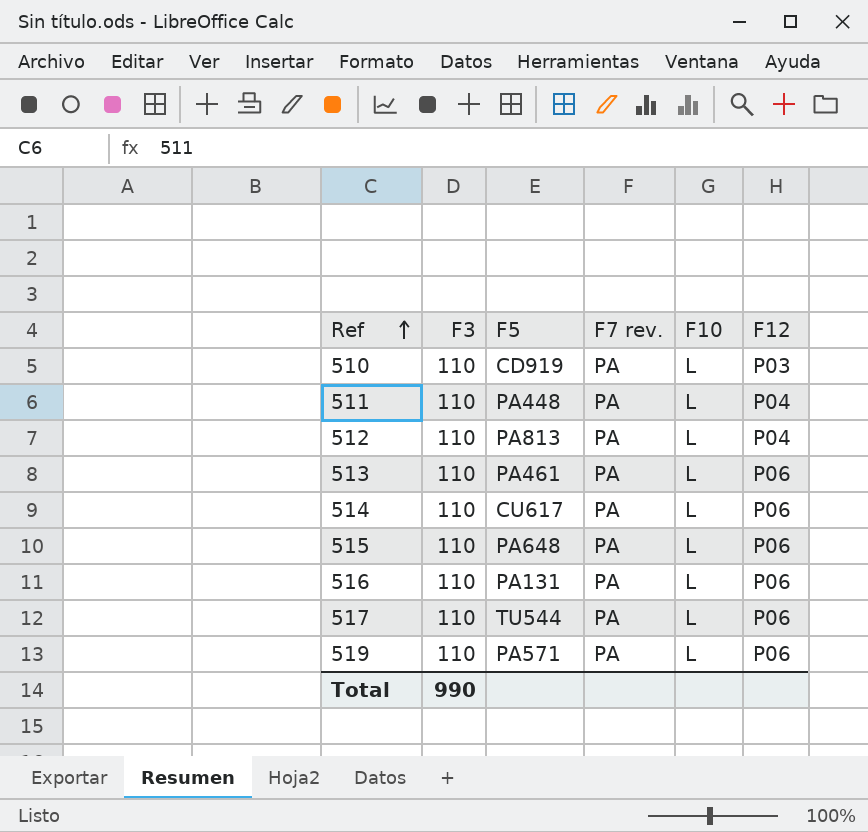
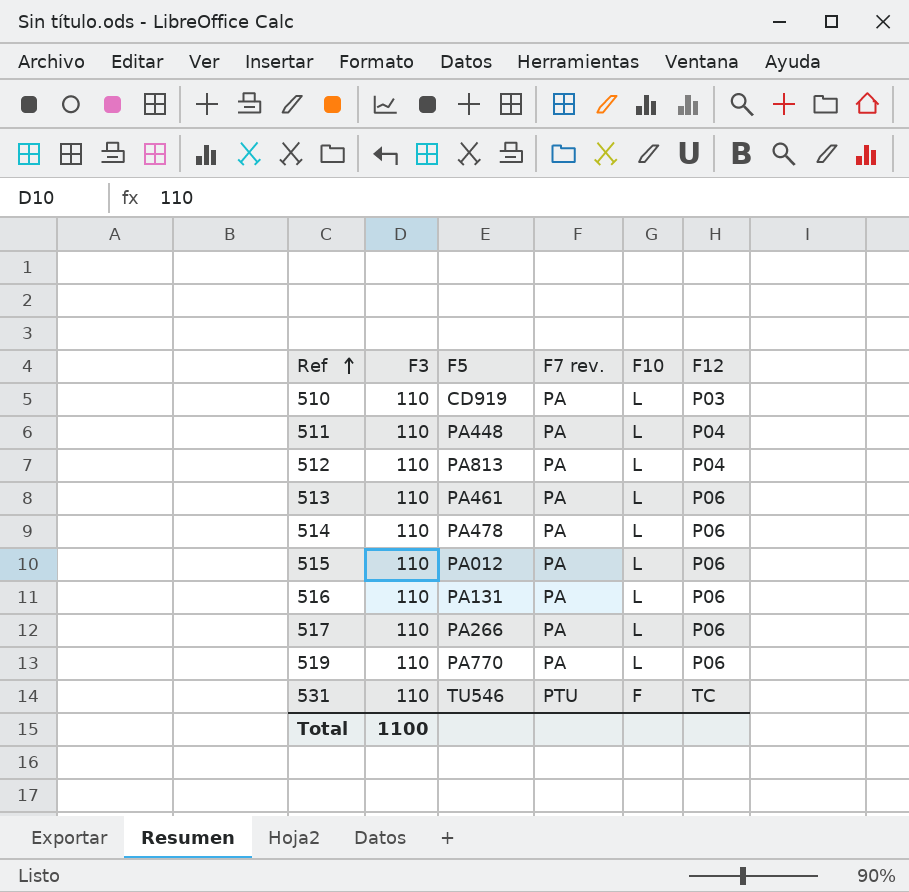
514 | F5: CU617 -> PA478
515 | F5: PA648 -> PA012
517 | F5: TU544 -> PA266
519 | F5: PA571 -> PA770
row 531: none -> 110 | TU546 | PTU | F | TC
Total | F3: 990 -> 1100

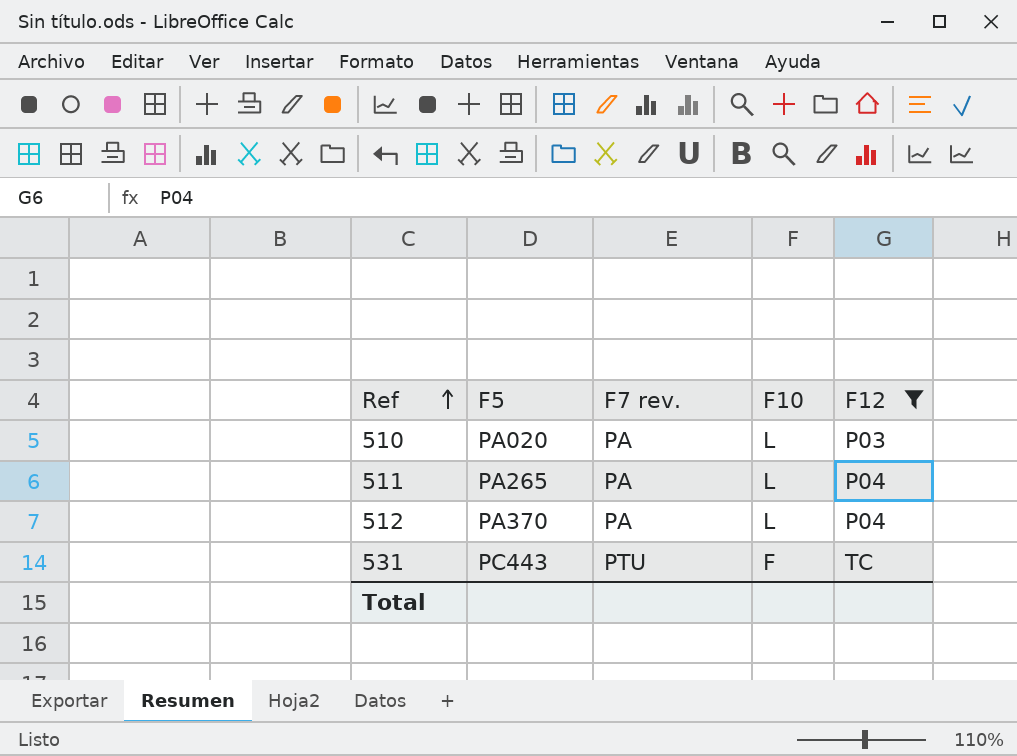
filter: none -> F12 != P06
column F3 | position: 2 -> none
510 | F5: CD919 -> PA020
511 | F5: PA448 -> PA265
512 | F5: PA813 -> PA370
531 | F5: TU546 -> PC443

